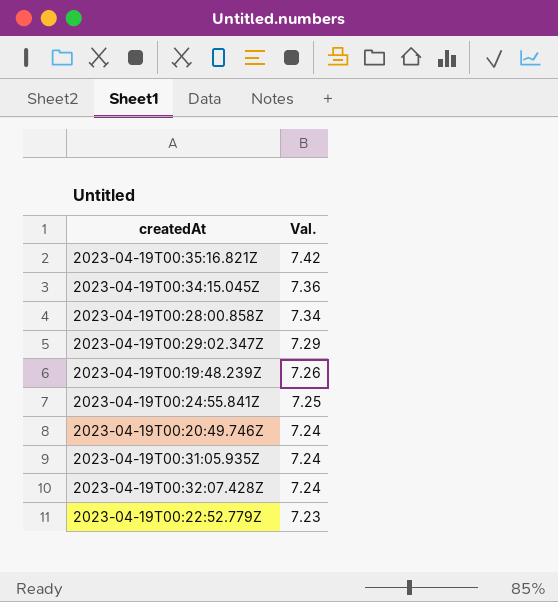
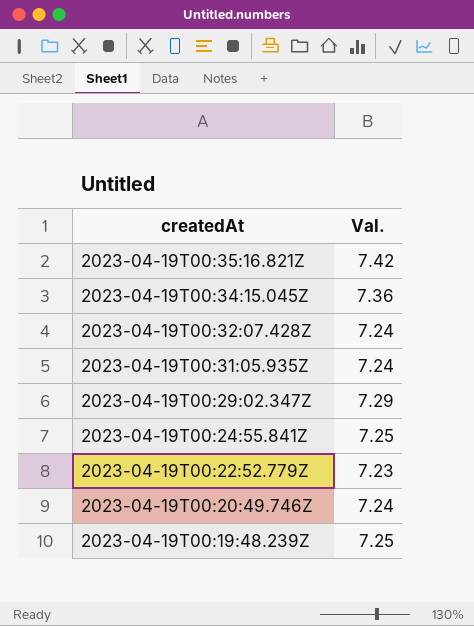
row order: Val. descending -> createdAt descending
row 2023-04-19T00:28:00.858Z: 7.34 -> none
2023-04-19T00:19:48.239Z | Val.: 7.26 -> 7.25

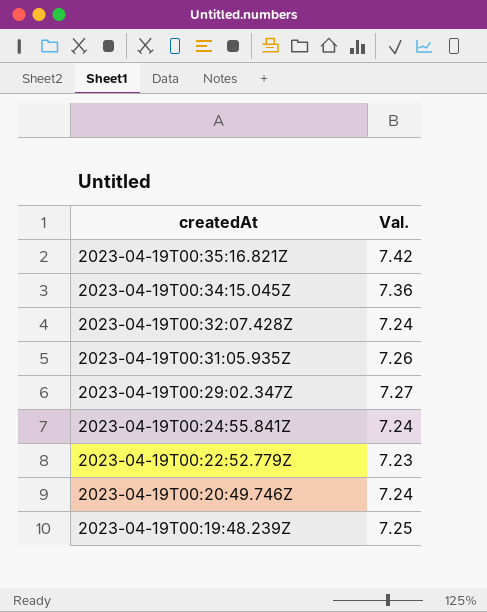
2023-04-19T00:31:05.935Z | Val.: 7.24 -> 7.26
2023-04-19T00:29:02.347Z | Val.: 7.29 -> 7.27
2023-04-19T00:24:55.841Z | Val.: 7.25 -> 7.24

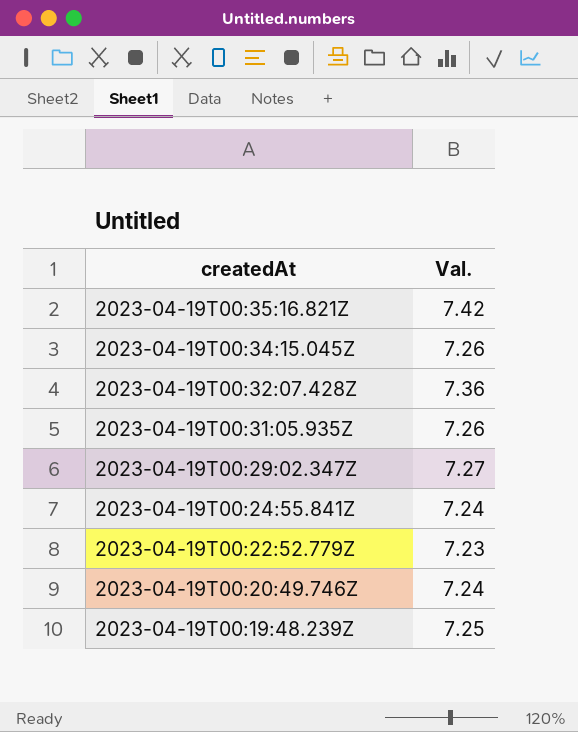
2023-04-19T00:34:15.045Z | Val.: 7.36 -> 7.26
2023-04-19T00:32:07.428Z | Val.: 7.24 -> 7.36

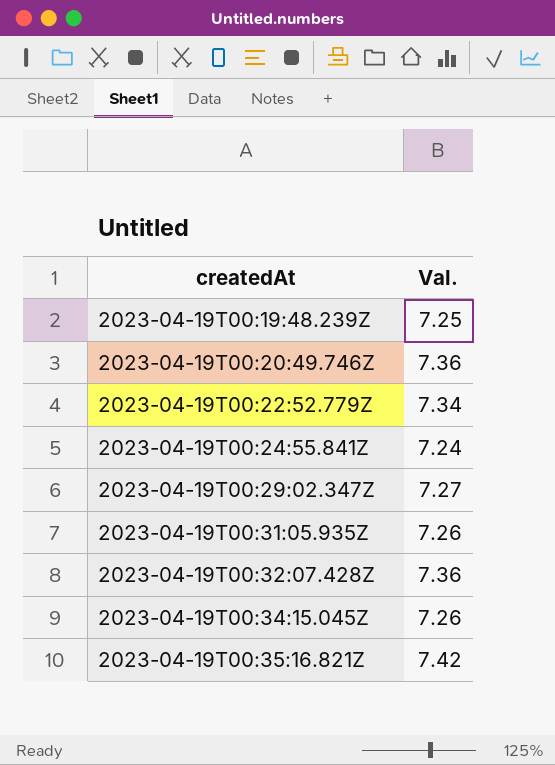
row order: createdAt descending -> createdAt ascending
2023-04-19T00:20:49.746Z | Val.: 7.24 -> 7.36
2023-04-19T00:22:52.779Z | Val.: 7.23 -> 7.34

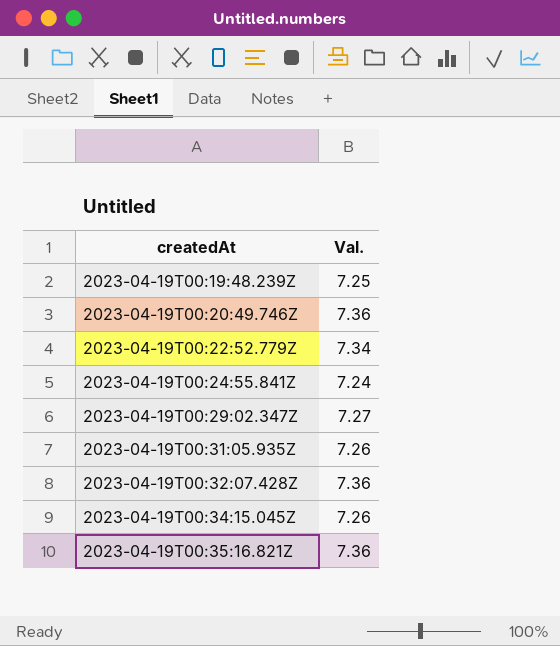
2023-04-19T00:35:16.821Z | Val.: 7.42 -> 7.36

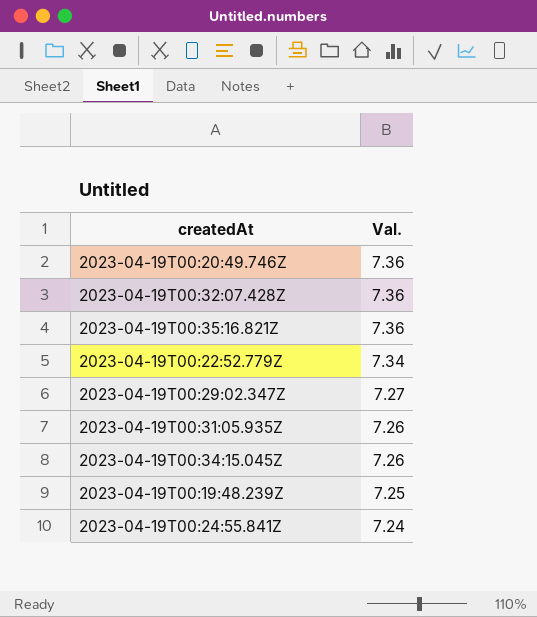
row order: createdAt ascending -> Val. descending

